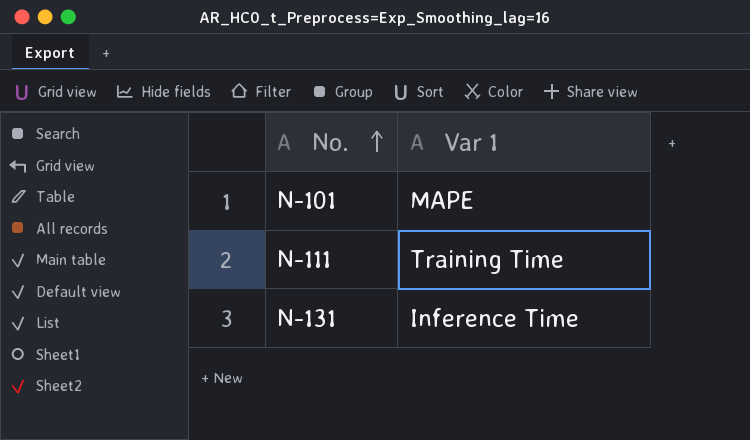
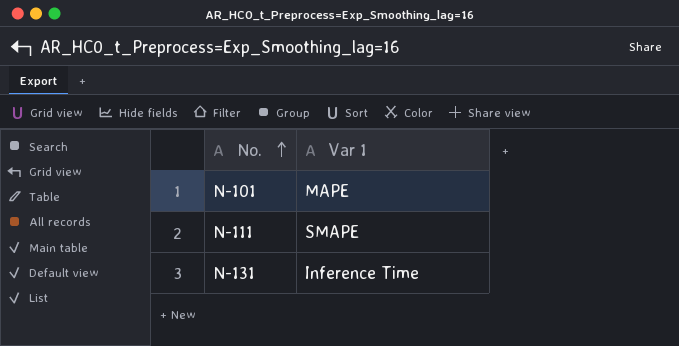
N-111 | Var 1: Training Time -> SMAPE

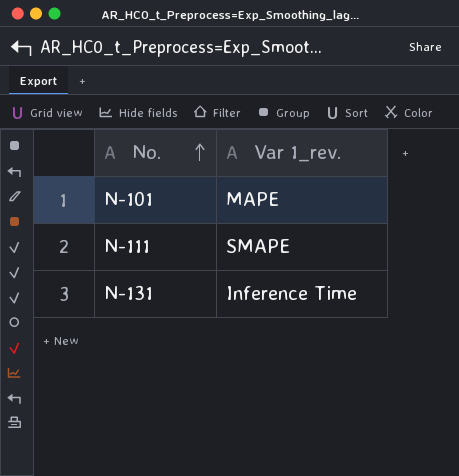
column name: Var 1 -> Var 1_rev.

